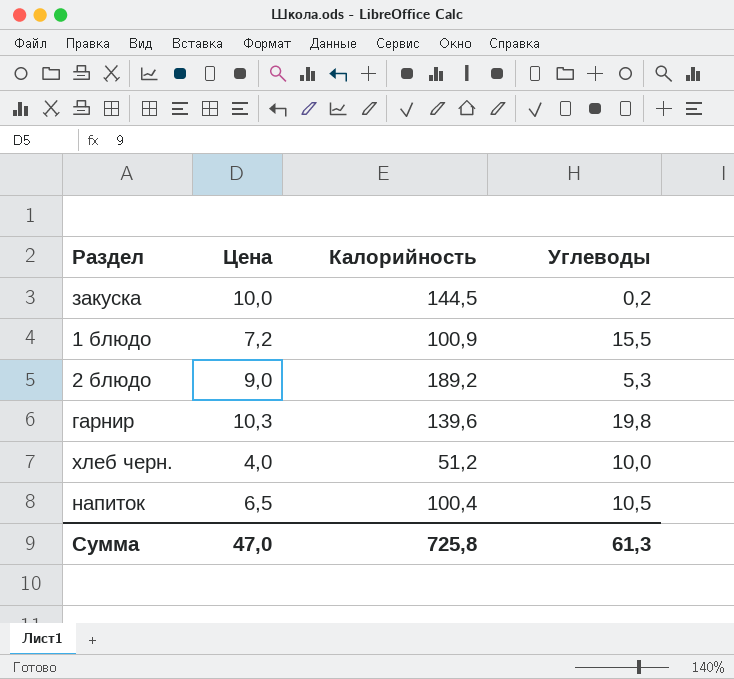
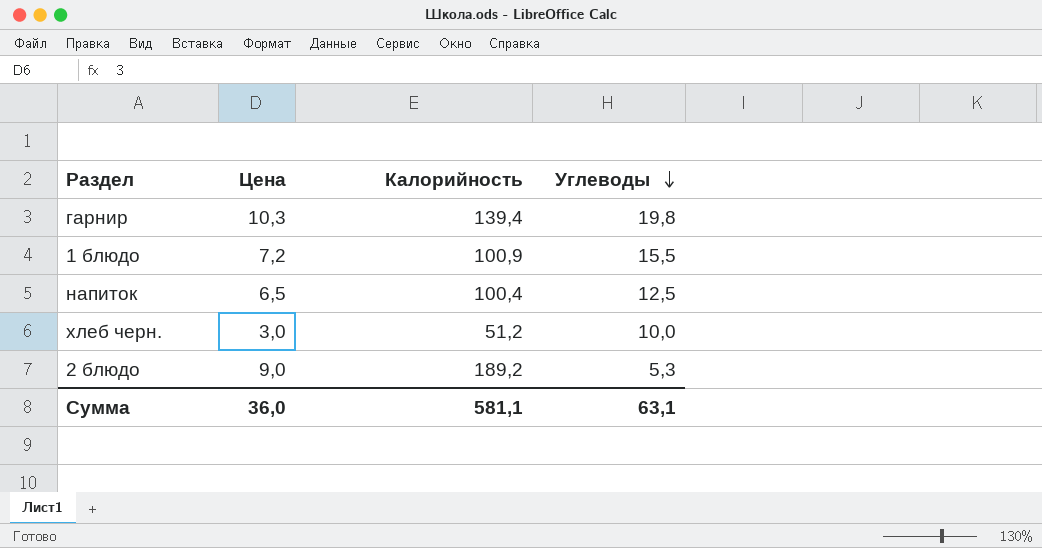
row order: none -> Углеводы descending
row закуска: 10,0 | 144,5 | 0,2 -> none
гарнир | Калорийность: 139,6 -> 139,4
напиток | Углеводы: 10,5 -> 12,5
хлеб черн. | Цена: 4,0 -> 3,0
Сумма | Цена: 47,0 -> 36,0
Сумма | Калорийность: 725,8 -> 581,1
Сумма | Углеводы: 61,3 -> 63,1

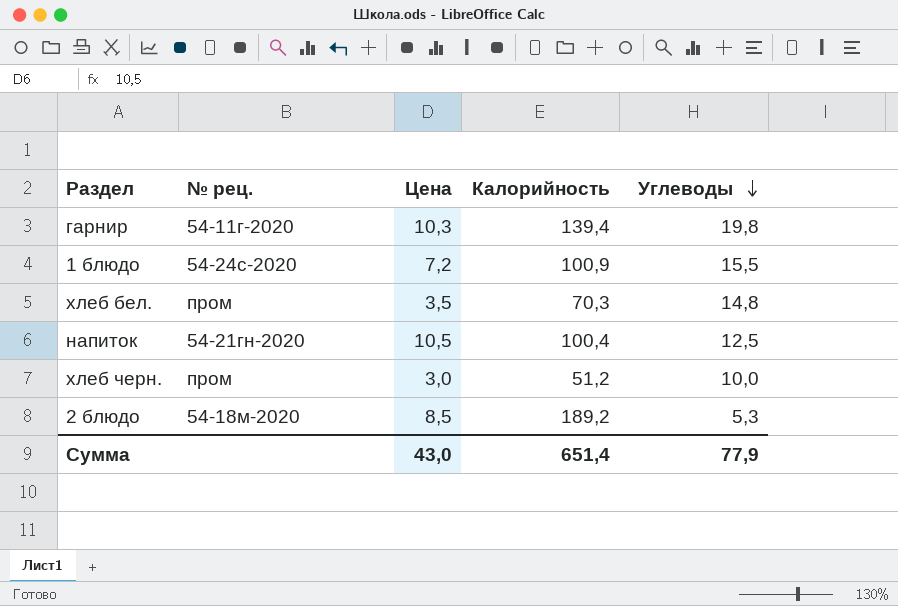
column № рец. | position: none -> 2
row хлеб бел.: none -> пром | 3,5 | 70,3 | 14,8
напиток | Цена: 6,5 -> 10,5
2 блюдо | Цена: 9,0 -> 8,5
Сумма | Цена: 36,0 -> 43,0
Сумма | Калорийность: 581,1 -> 651,4
Сумма | Углеводы: 63,1 -> 77,9

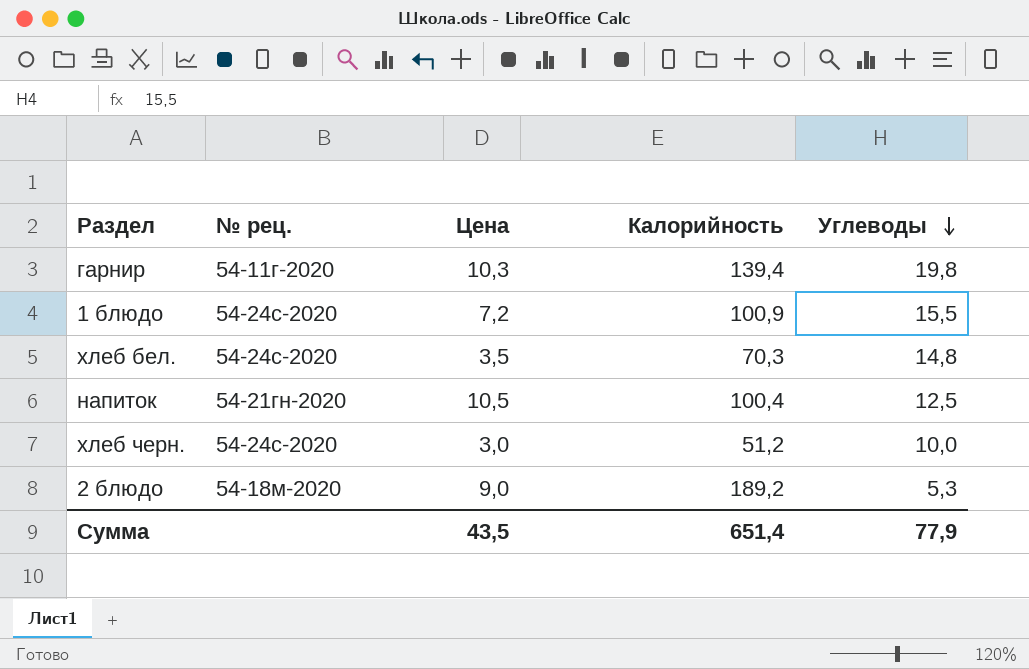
хлеб бел. | № рец.: пром -> 54-24с-2020
хлеб черн. | № рец.: пром -> 54-24с-2020
2 блюдо | Цена: 8,5 -> 9,0
Сумма | Цена: 43,0 -> 43,5

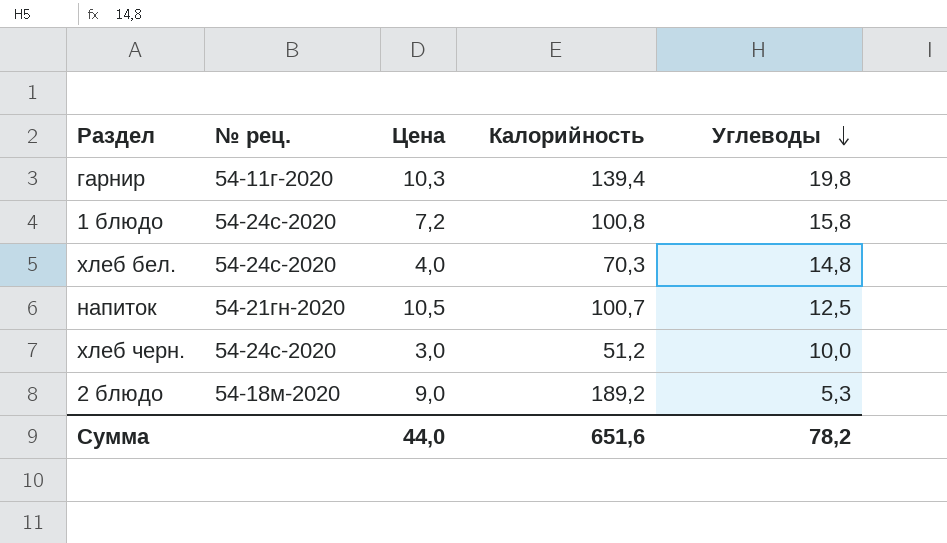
1 блюдо | Калорийность: 100,9 -> 100,8
1 блюдо | Углеводы: 15,5 -> 15,8
хлеб бел. | Цена: 3,5 -> 4,0
напиток | Калорийность: 100,4 -> 100,7
Сумма | Цена: 43,5 -> 44,0
Сумма | Калорийность: 651,4 -> 651,6
Сумма | Углеводы: 77,9 -> 78,2

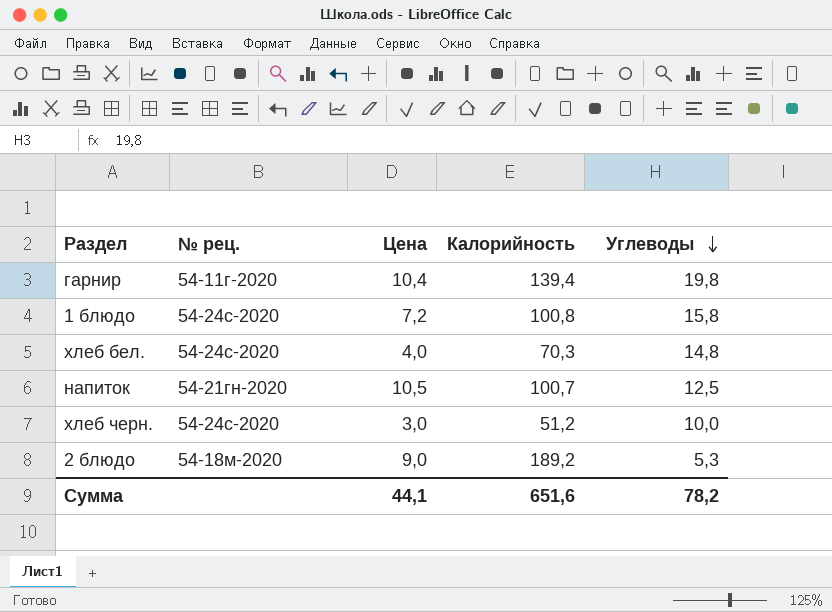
гарнир | Цена: 10,3 -> 10,4
Сумма | Цена: 44,0 -> 44,1

